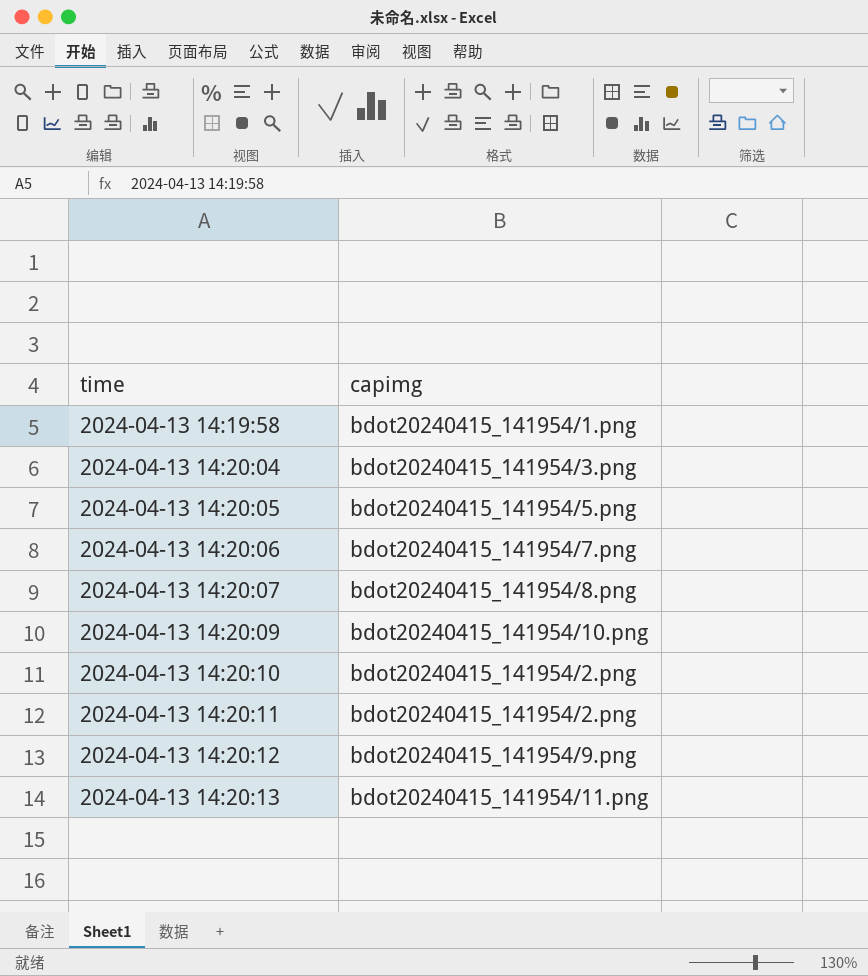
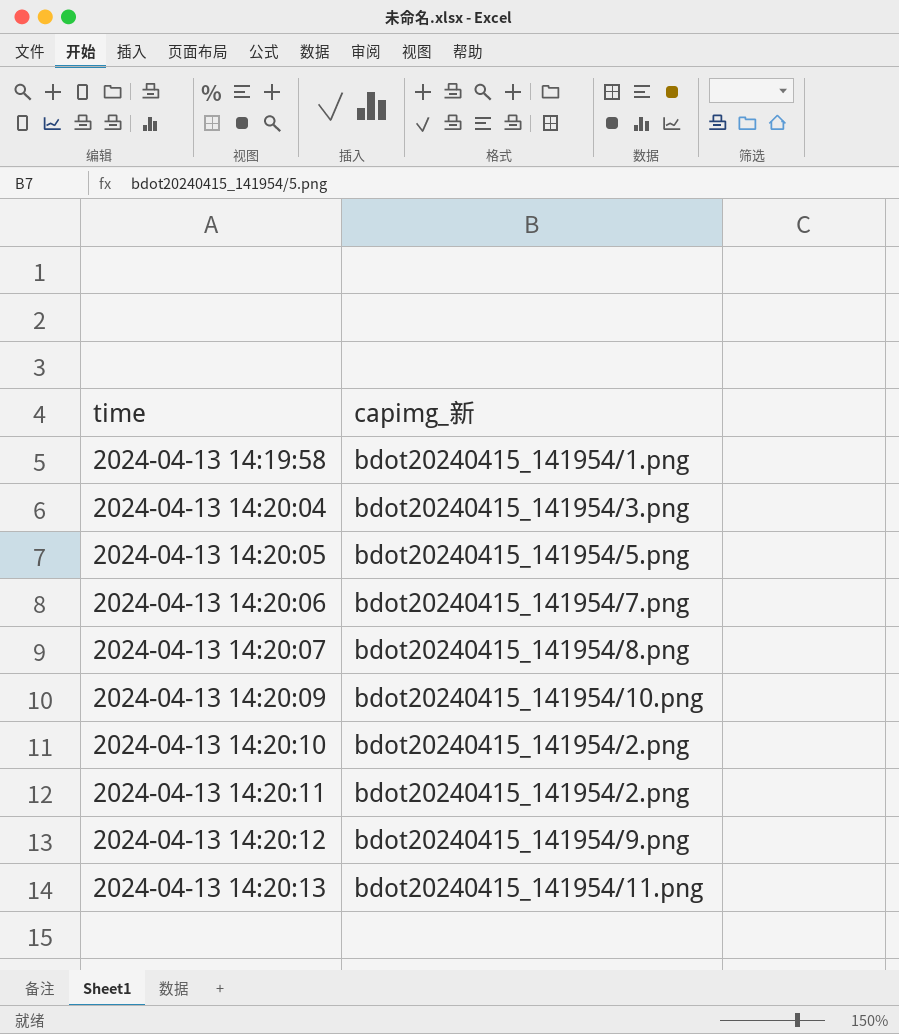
column name: capimg -> capimg_新

